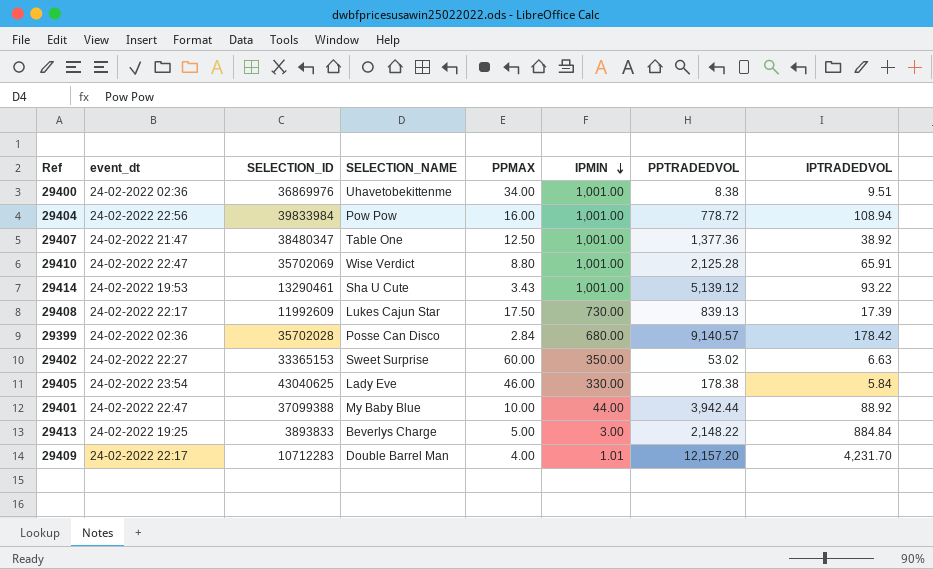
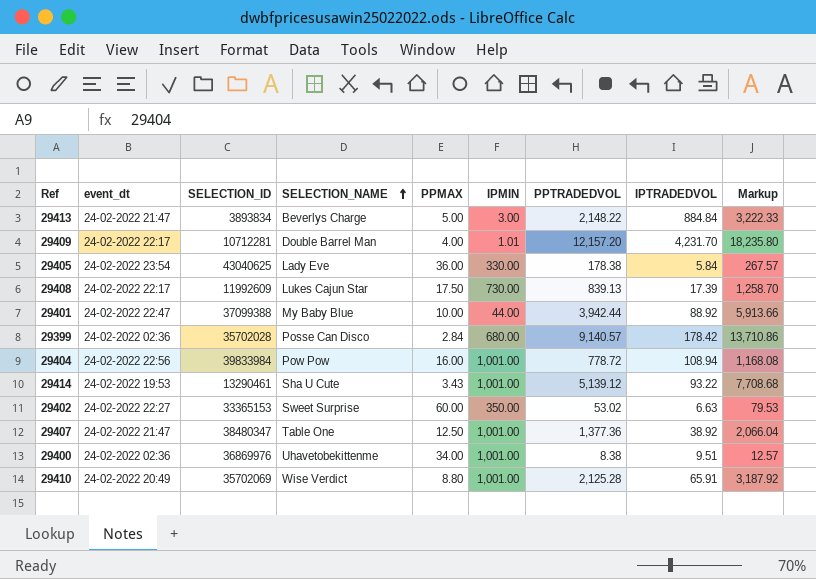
row order: IPMIN descending -> SELECTION_NAME ascending
column Markup | formula: none -> [PPTRADEDVOL] * 1.5
29413 | event_dt: 24-02-2022 19:25 -> 24-02-2022 21:47
29413 | SELECTION_ID: 3893833 -> 3893834
29409 | SELECTION_ID: 10712283 -> 10712281
29405 | PPMAX: 46.00 -> 36.00
29410 | event_dt: 24-02-2022 22:47 -> 24-02-2022 20:49

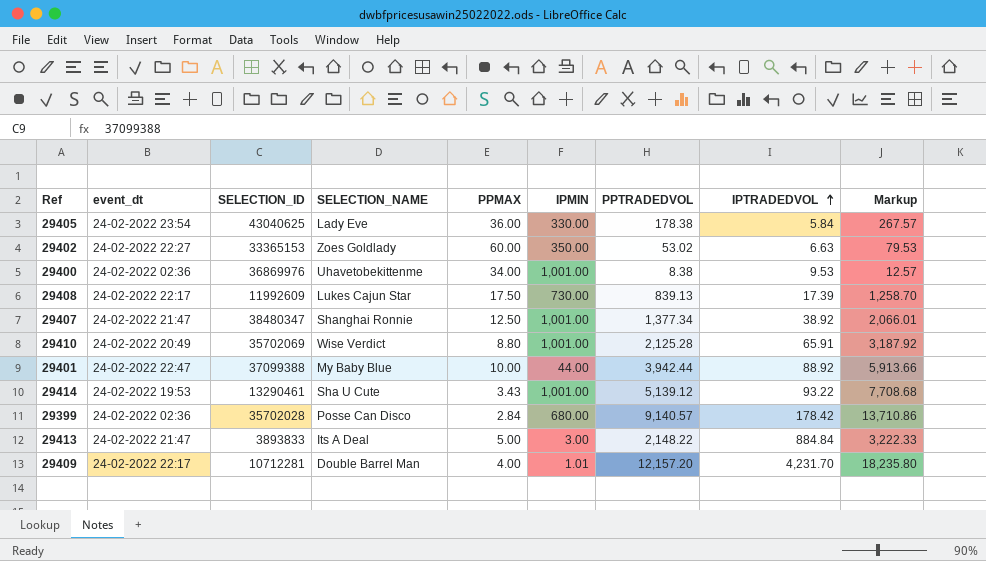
row order: SELECTION_NAME ascending -> IPTRADEDVOL ascending
row 29404: 24-02-2022 22:56 | 39833984 | Pow Pow | 16.00 | 1,001.00 | 778.72 | 108.94 | 1,168.08 -> none
29402 | SELECTION_NAME: Sweet Surprise -> Zoes Goldlady
29400 | IPTRADEDVOL: 9.51 -> 9.53
29407 | SELECTION_NAME: Table One -> Shanghai Ronnie
29407 | PPTRADEDVOL: 1,377.36 -> 1,377.34
29407 | Markup: 2,066.04 -> 2,066.01
29413 | SELECTION_ID: 3893834 -> 3893833
29413 | SELECTION_NAME: Beverlys Charge -> Its A Deal

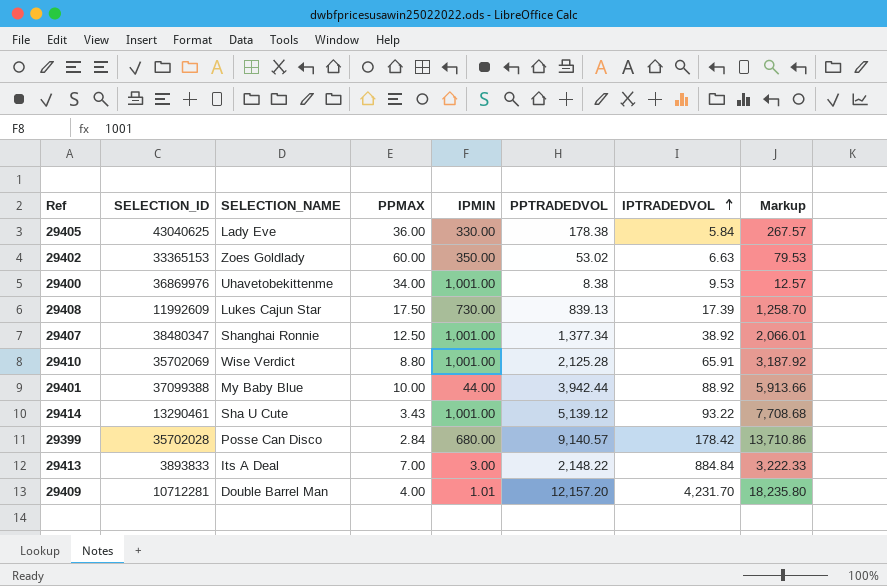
column event_dt | position: 2 -> none
29413 | PPMAX: 5.00 -> 7.00

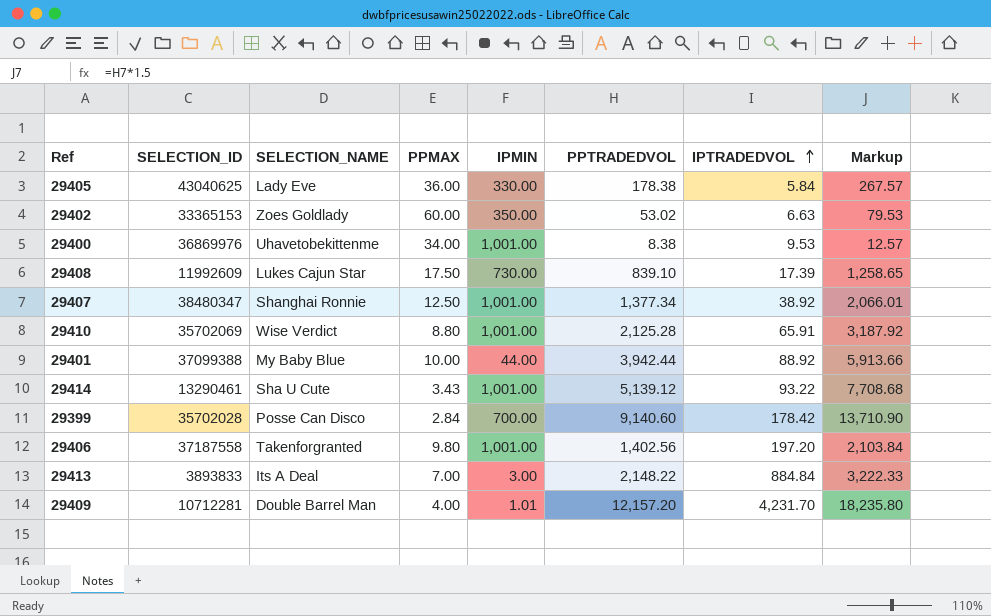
29408 | PPTRADEDVOL: 839.13 -> 839.10
29408 | Markup: 1,258.70 -> 1,258.65
29399 | IPMIN: 680.00 -> 700.00
29399 | PPTRADEDVOL: 9,140.57 -> 9,140.60
29399 | Markup: 13,710.86 -> 13,710.90
row 29406: none -> 37187558 | Takenforgranted | 9.80 | 1,001.00 | 1,402.56 | 197.20 | 2,103.84

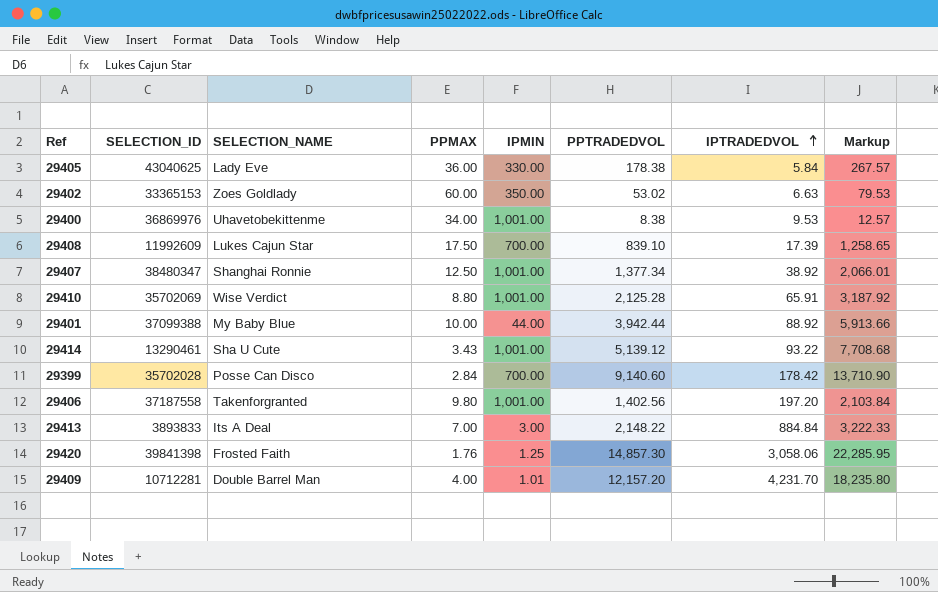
29408 | IPMIN: 730.00 -> 700.00
row 29420: none -> 39841398 | Frosted Faith | 1.76 | 1.25 | 14,857.30 | 3,058.06 | 22,285.95

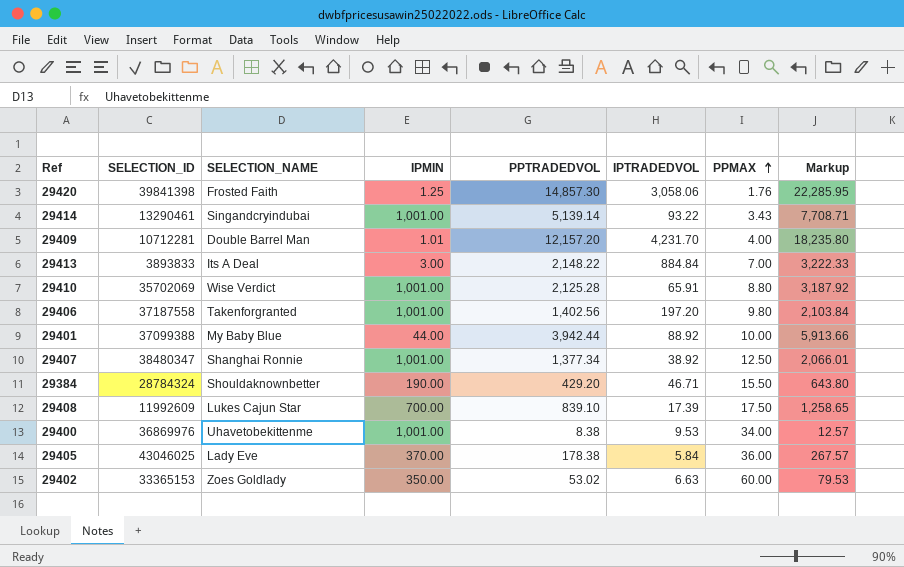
row order: IPTRADEDVOL ascending -> PPMAX ascending
column PPMAX | position: 4 -> 7
row 29399: 35702028 | Posse Can Disco | 2.84 | 700.00 | 9,140.60 | 178.42 | 13,710.90 -> none
29414 | SELECTION_NAME: Sha U Cute -> Singandcryindubai
29414 | PPTRADEDVOL: 5,139.12 -> 5,139.14
29414 | Markup: 7,708.68 -> 7,708.71
row 29384: none -> 28784324 | Shouldaknownbetter | 190.00 | 429.20 | 46.71 | 15.50 | 643.80
29405 | SELECTION_ID: 43040625 -> 43046025
29405 | IPMIN: 330.00 -> 370.00

